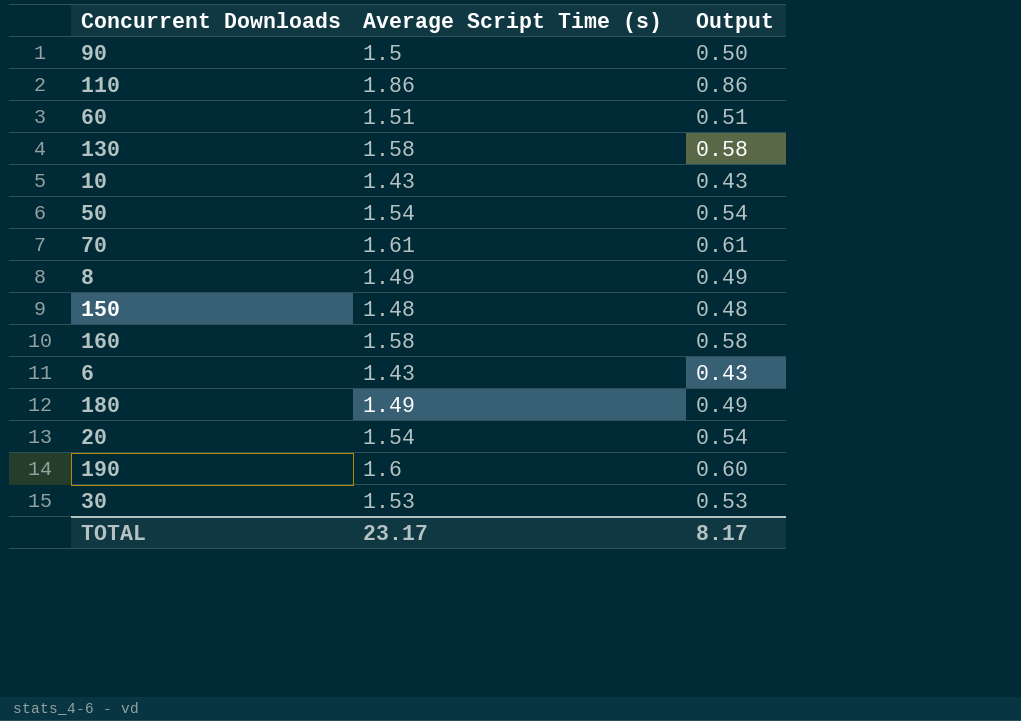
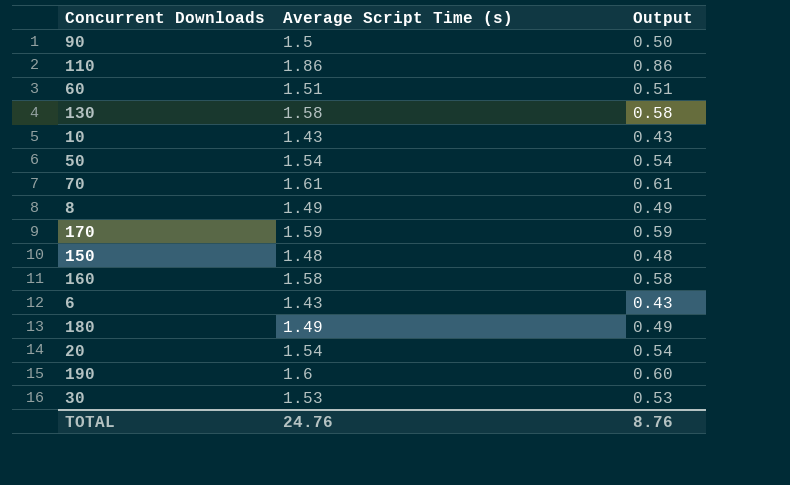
row 170: none -> 1.59 | 0.59
TOTAL | Average Script Time (s): 23.17 -> 24.76
TOTAL | Output: 8.17 -> 8.76

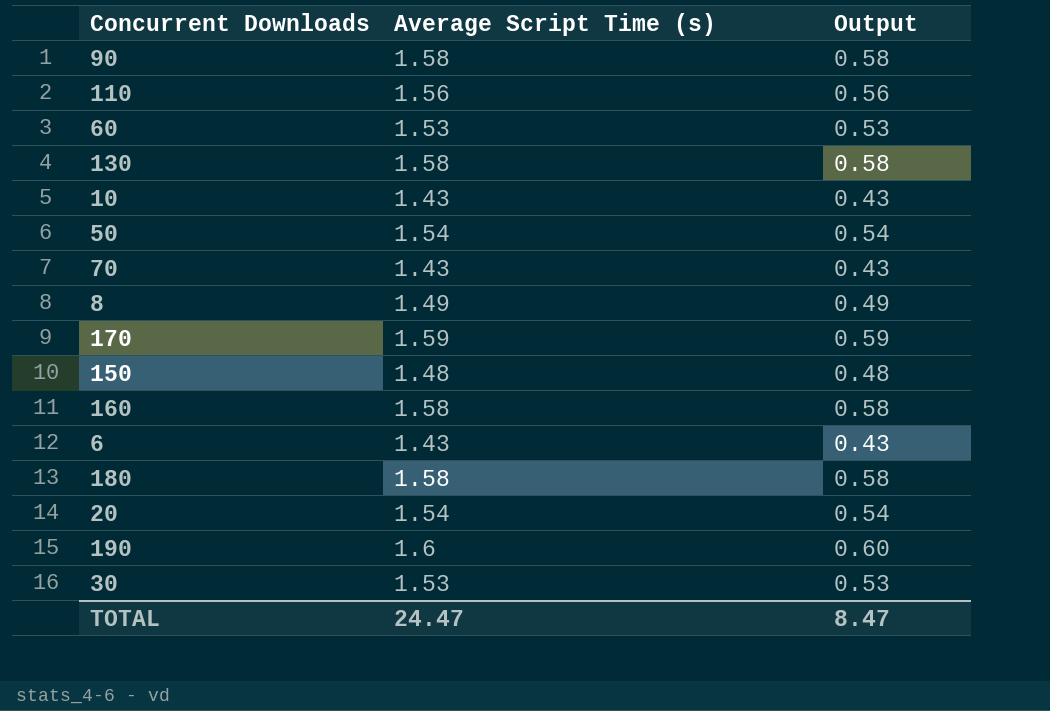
90 | Average Script Time (s): 1.5 -> 1.58
90 | Output: 0.50 -> 0.58
110 | Average Script Time (s): 1.86 -> 1.56
110 | Output: 0.86 -> 0.56
60 | Average Script Time (s): 1.51 -> 1.53
60 | Output: 0.51 -> 0.53
70 | Average Script Time (s): 1.61 -> 1.43
70 | Output: 0.61 -> 0.43
180 | Average Script Time (s): 1.49 -> 1.58
180 | Output: 0.49 -> 0.58
TOTAL | Average Script Time (s): 24.76 -> 24.47
TOTAL | Output: 8.76 -> 8.47

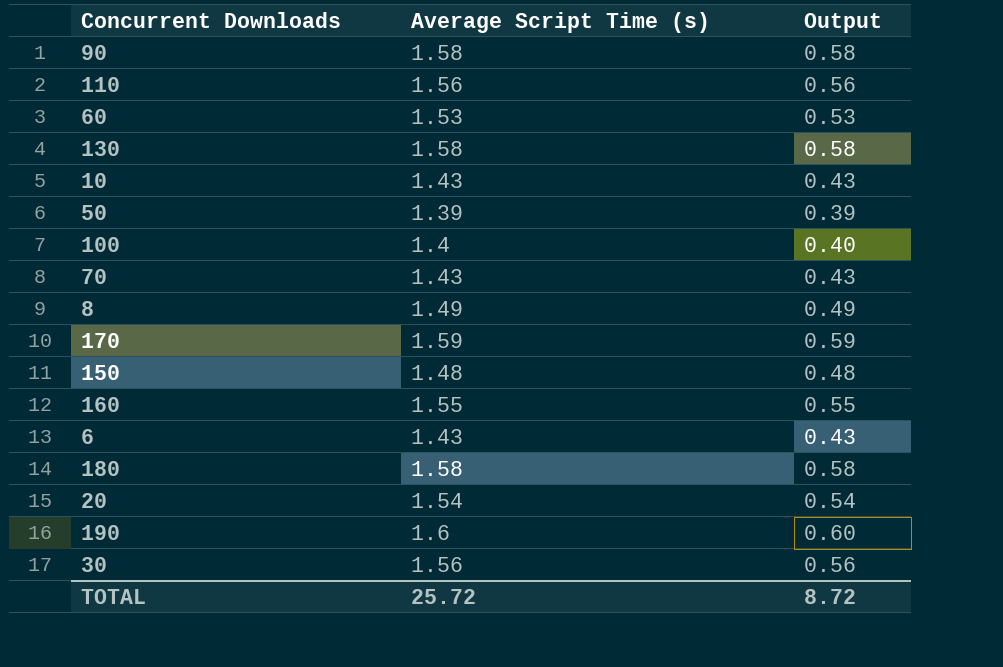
50 | Average Script Time (s): 1.54 -> 1.39
50 | Output: 0.54 -> 0.39
row 100: none -> 1.4 | 0.40
160 | Average Script Time (s): 1.58 -> 1.55
160 | Output: 0.58 -> 0.55
30 | Average Script Time (s): 1.53 -> 1.56
30 | Output: 0.53 -> 0.56
TOTAL | Average Script Time (s): 24.47 -> 25.72
TOTAL | Output: 8.47 -> 8.72

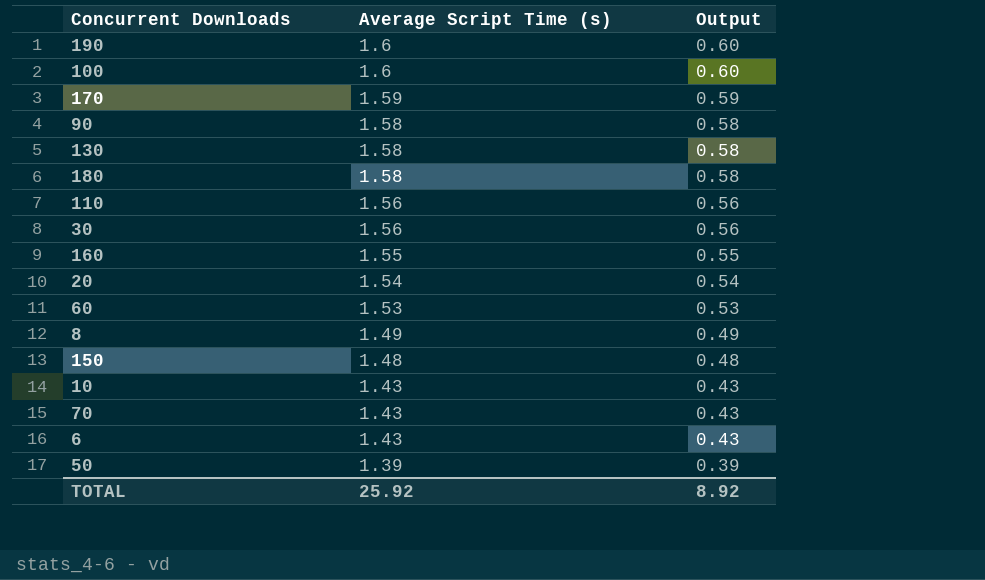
row order: none -> Average Script Time (s) descending
100 | Average Script Time (s): 1.4 -> 1.6
100 | Output: 0.40 -> 0.60
TOTAL | Average Script Time (s): 25.72 -> 25.92
TOTAL | Output: 8.72 -> 8.92

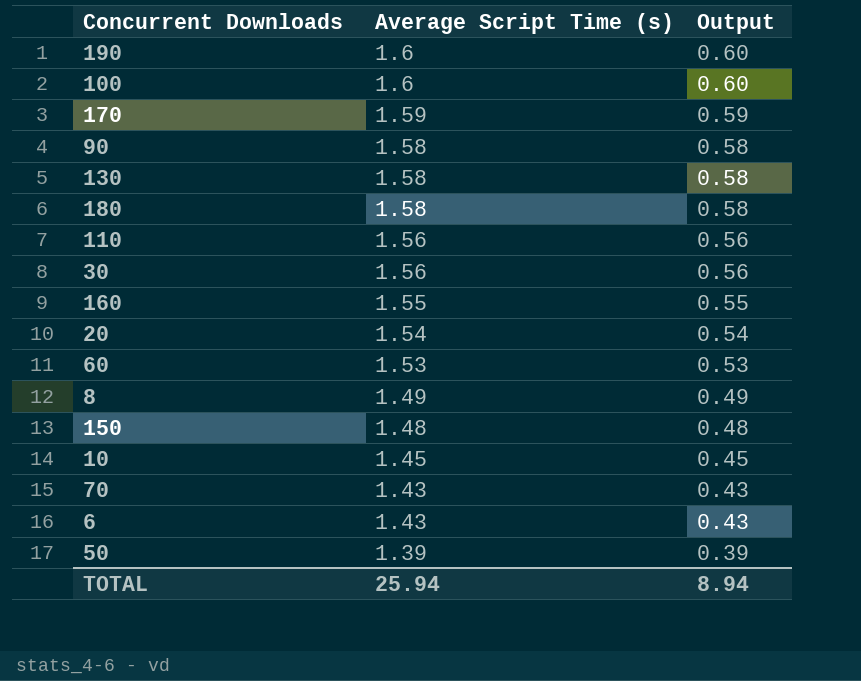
10 | Average Script Time (s): 1.43 -> 1.45
10 | Output: 0.43 -> 0.45
TOTAL | Average Script Time (s): 25.92 -> 25.94
TOTAL | Output: 8.92 -> 8.94

